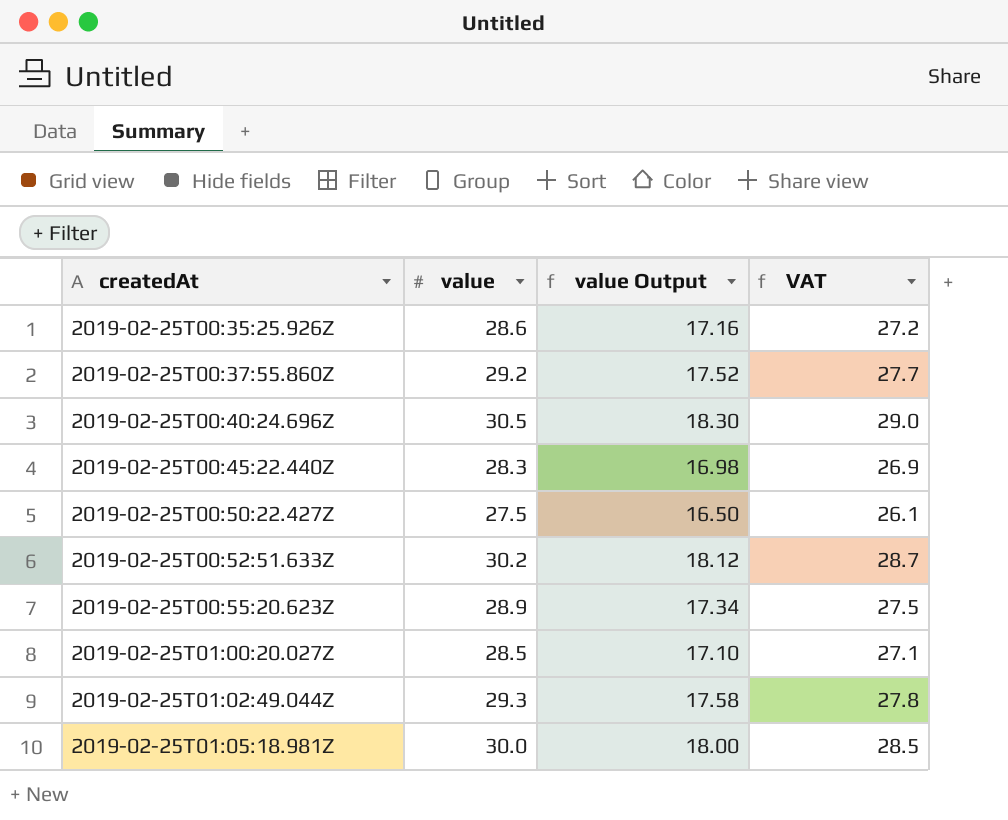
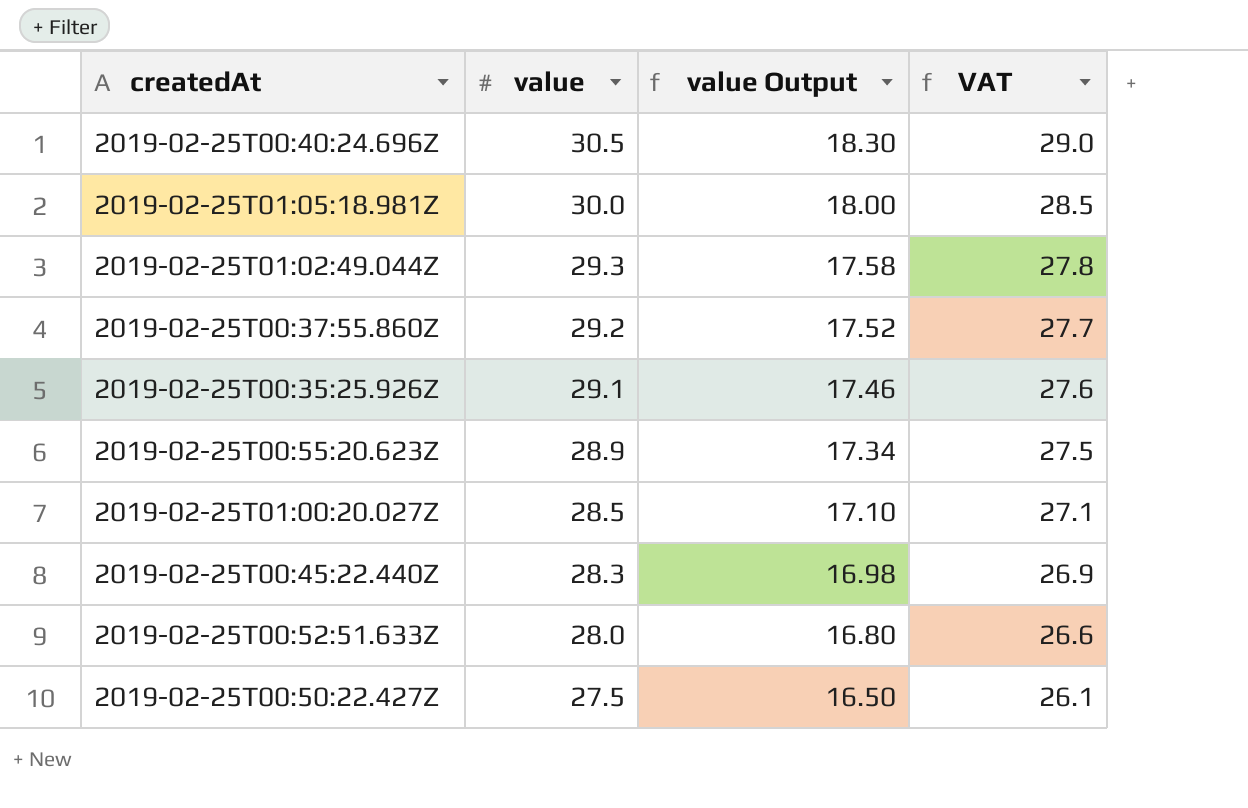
row order: createdAt ascending -> value descending
2019-02-25T00:35:25.926Z | value: 28.6 -> 29.1
2019-02-25T00:35:25.926Z | value Output: 17.16 -> 17.46
2019-02-25T00:35:25.926Z | VAT: 27.2 -> 27.6
2019-02-25T00:52:51.633Z | value: 30.2 -> 28.0
2019-02-25T00:52:51.633Z | value Output: 18.12 -> 16.80
2019-02-25T00:52:51.633Z | VAT: 28.7 -> 26.6

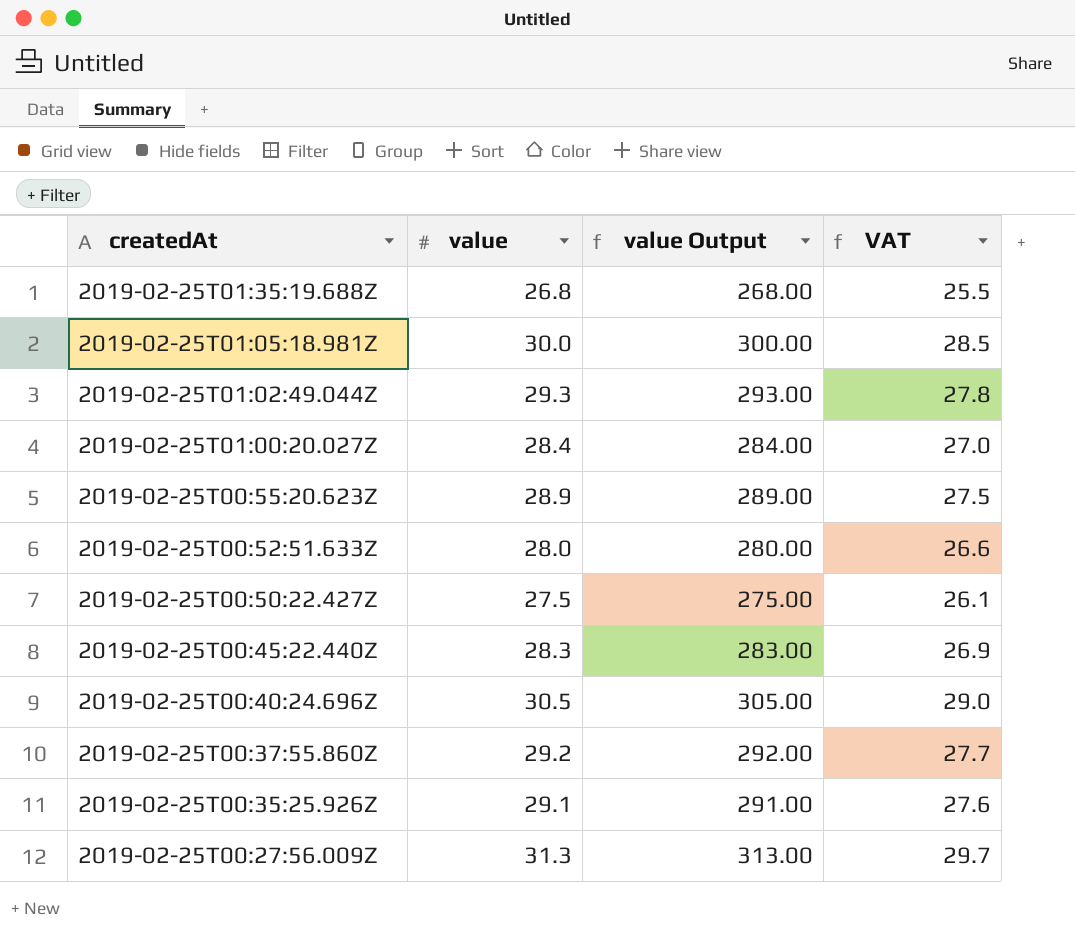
row order: value descending -> createdAt descending
column value Output | formula: [value] * 0.6 -> [value] * 10
row 2019-02-25T01:35:19.688Z: none -> 26.8 | 268.00 | 25.5
2019-02-25T01:00:20.027Z | value: 28.5 -> 28.4
2019-02-25T01:00:20.027Z | VAT: 27.1 -> 27.0
row 2019-02-25T00:27:56.009Z: none -> 31.3 | 313.00 | 29.7

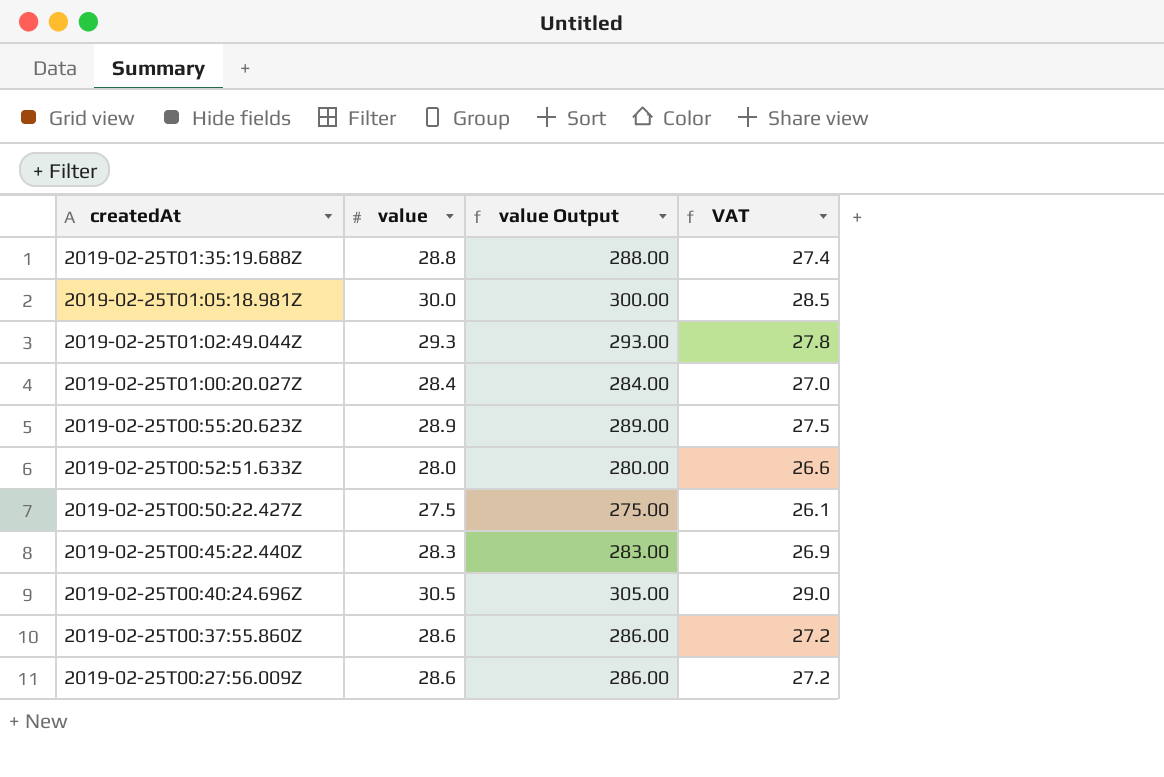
row 2019-02-25T00:35:25.926Z: 29.1 | 291.00 | 27.6 -> none
2019-02-25T01:35:19.688Z | value: 26.8 -> 28.8
2019-02-25T01:35:19.688Z | value Output: 268.00 -> 288.00
2019-02-25T01:35:19.688Z | VAT: 25.5 -> 27.4
2019-02-25T00:37:55.860Z | value: 29.2 -> 28.6
2019-02-25T00:37:55.860Z | value Output: 292.00 -> 286.00
2019-02-25T00:37:55.860Z | VAT: 27.7 -> 27.2
2019-02-25T00:27:56.009Z | value: 31.3 -> 28.6
2019-02-25T00:27:56.009Z | value Output: 313.00 -> 286.00
2019-02-25T00:27:56.009Z | VAT: 29.7 -> 27.2

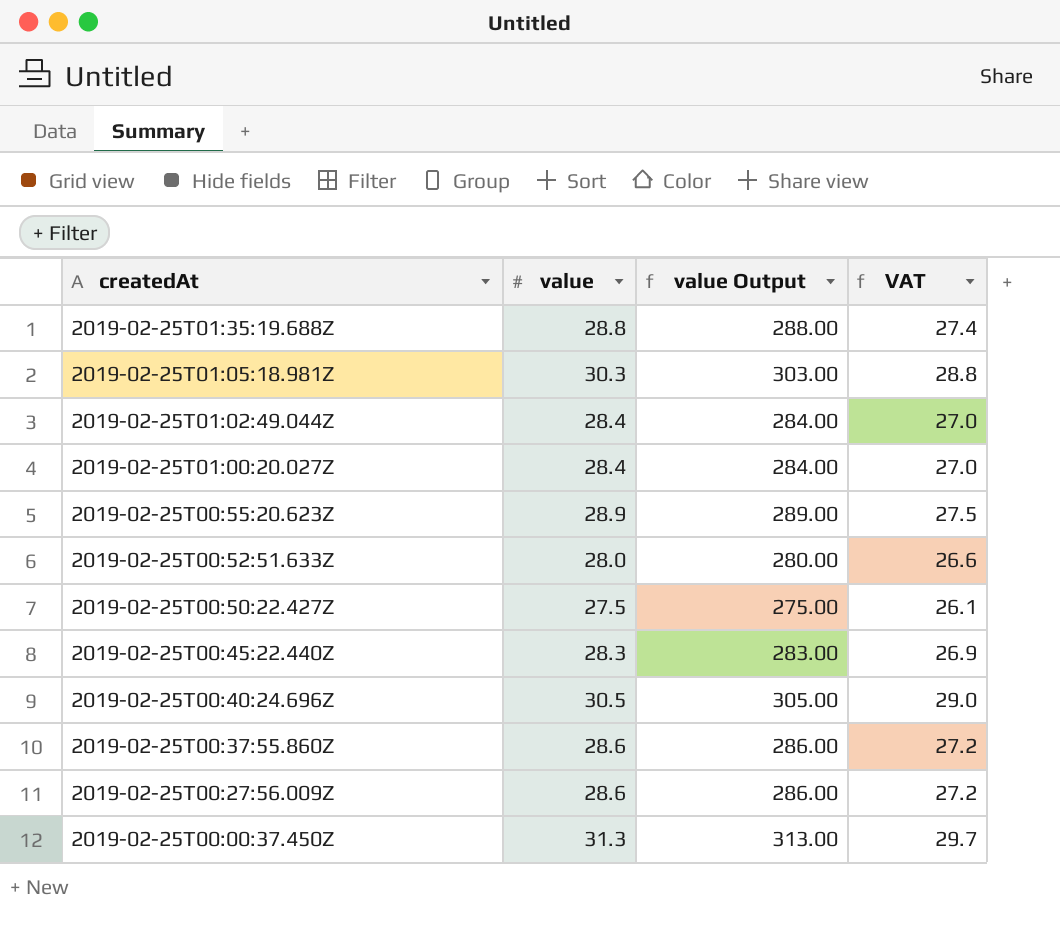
2019-02-25T01:05:18.981Z | value: 30.0 -> 30.3
2019-02-25T01:05:18.981Z | value Output: 300.00 -> 303.00
2019-02-25T01:05:18.981Z | VAT: 28.5 -> 28.8
2019-02-25T01:02:49.044Z | value: 29.3 -> 28.4
2019-02-25T01:02:49.044Z | value Output: 293.00 -> 284.00
2019-02-25T01:02:49.044Z | VAT: 27.8 -> 27.0
row 2019-02-25T00:00:37.450Z: none -> 31.3 | 313.00 | 29.7

